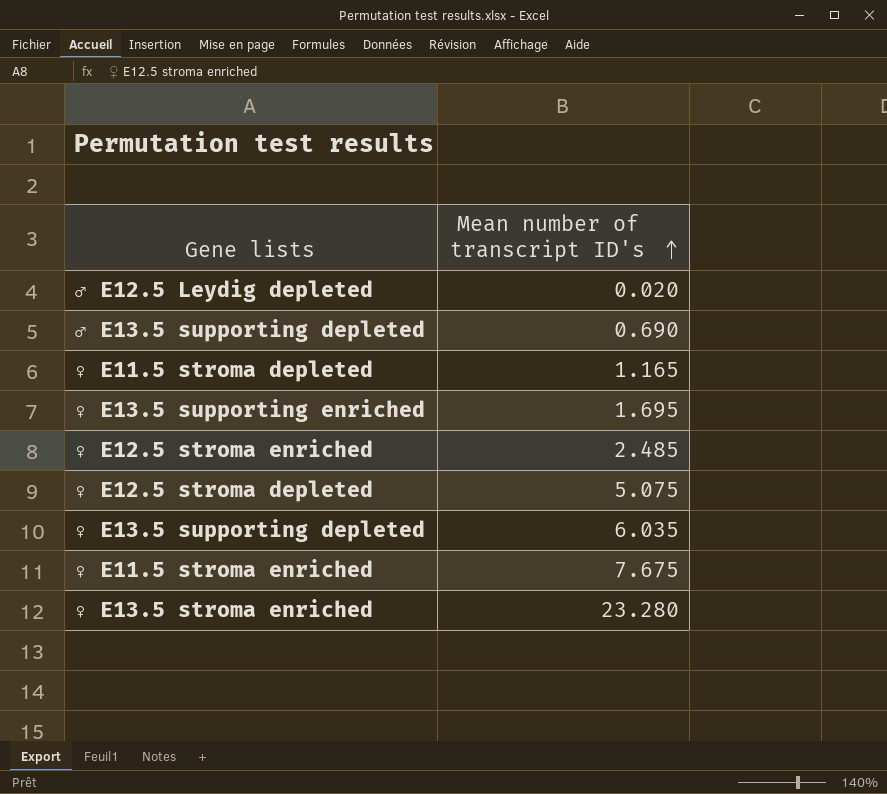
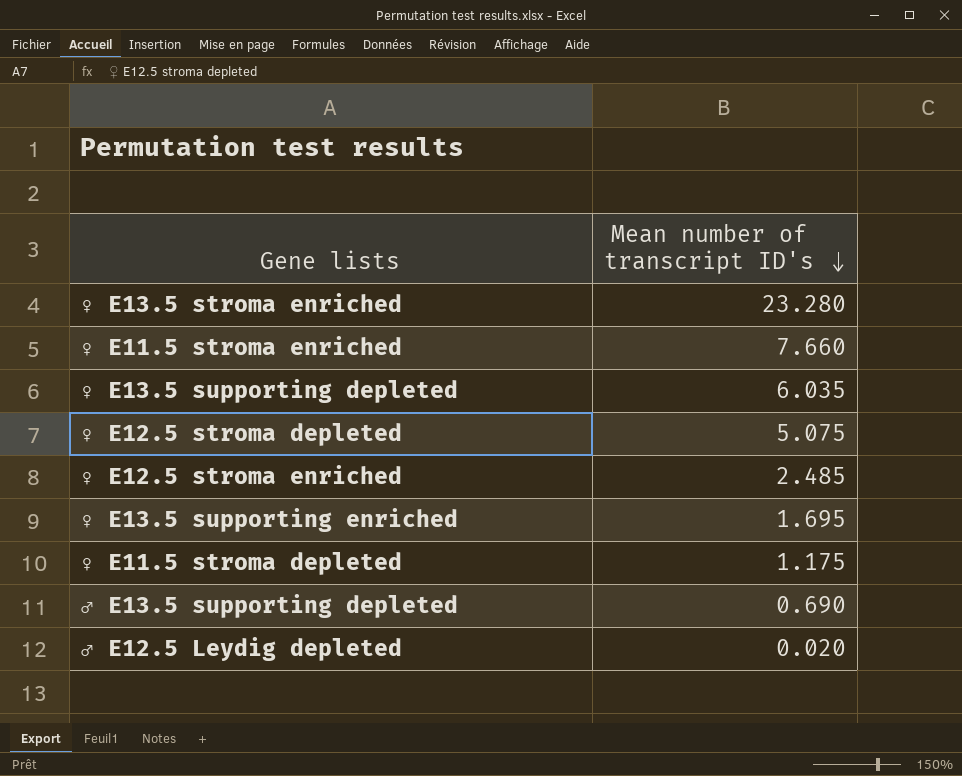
row order: Mean number of transcript ID's ascending -> Mean number of transcript ID's descending
♀ E11.5 stroma enriched | Mean number of transcript ID's: 7.675 -> 7.660
♀ E11.5 stroma depleted | Mean number of transcript ID's: 1.165 -> 1.175

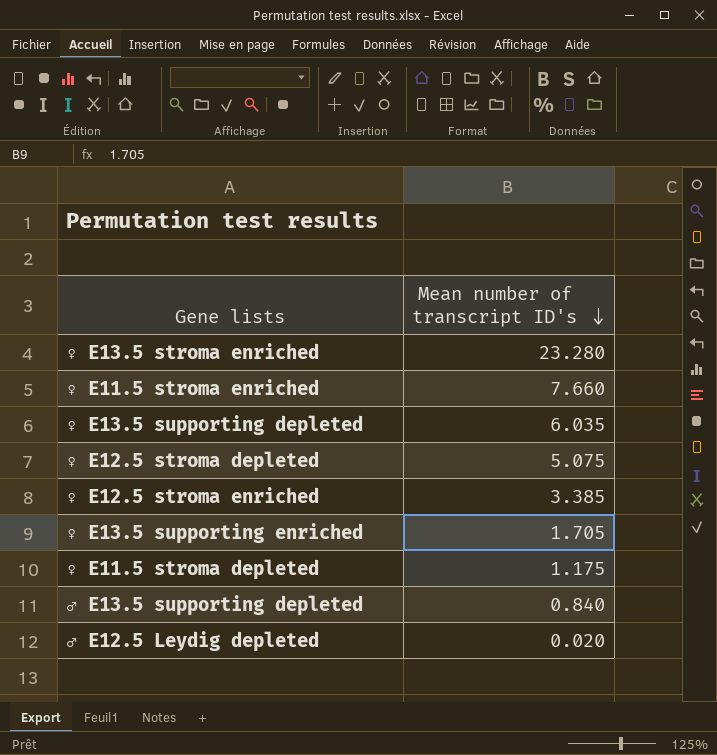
♀ E12.5 stroma enriched | Mean number of transcript ID's: 2.485 -> 3.385
♀ E13.5 supporting enriched | Mean number of transcript ID's: 1.695 -> 1.705
♂ E13.5 supporting depleted | Mean number of transcript ID's: 0.690 -> 0.840

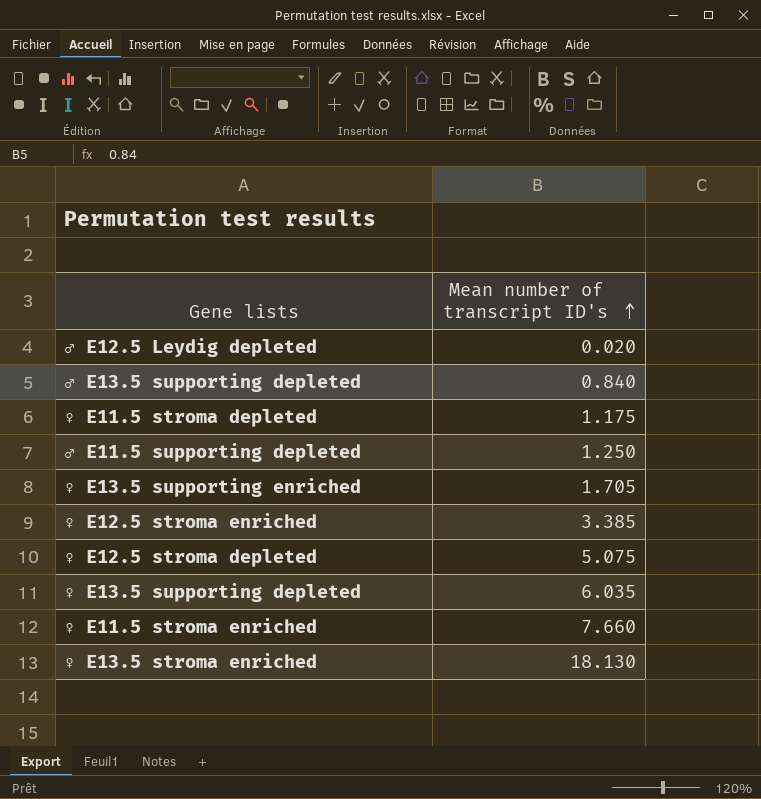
row order: Mean number of transcript ID's descending -> Mean number of transcript ID's ascending
row ♂ E11.5 supporting depleted: none -> 1.250
♀ E13.5 stroma enriched | Mean number of transcript ID's: 23.280 -> 18.130

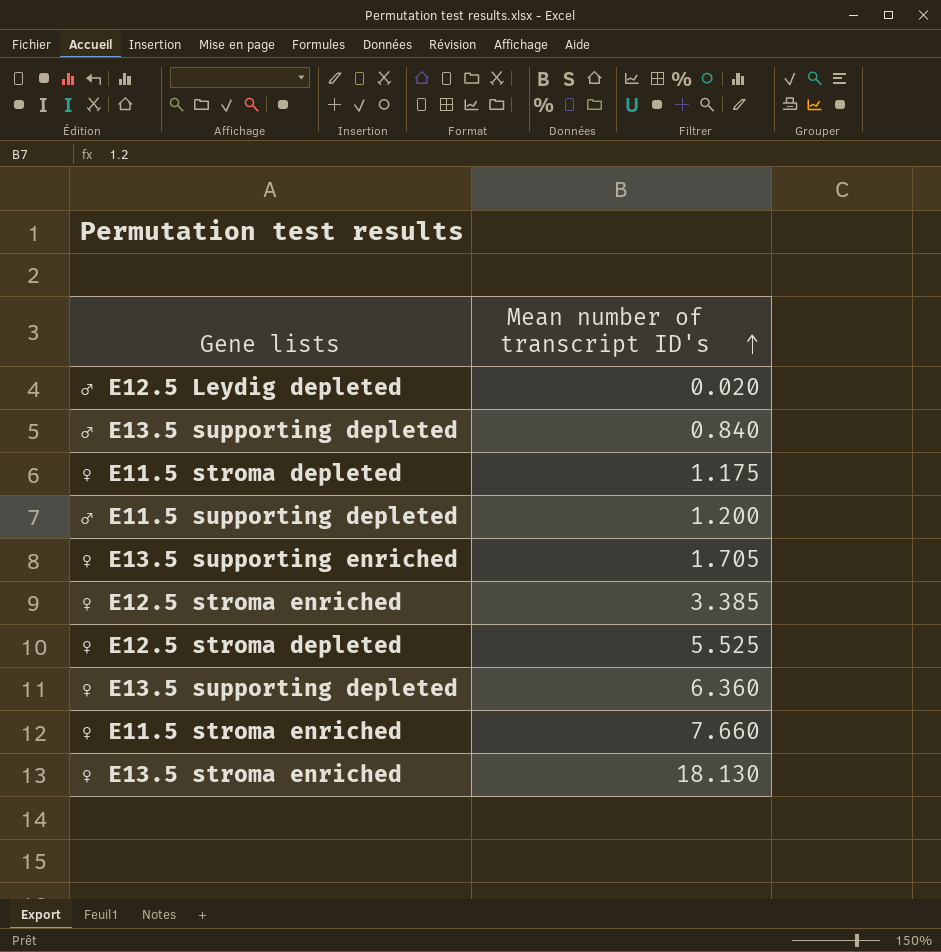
♂ E11.5 supporting depleted | Mean number of transcript ID's: 1.250 -> 1.200
♀ E12.5 stroma depleted | Mean number of transcript ID's: 5.075 -> 5.525
♀ E13.5 supporting depleted | Mean number of transcript ID's: 6.035 -> 6.360

